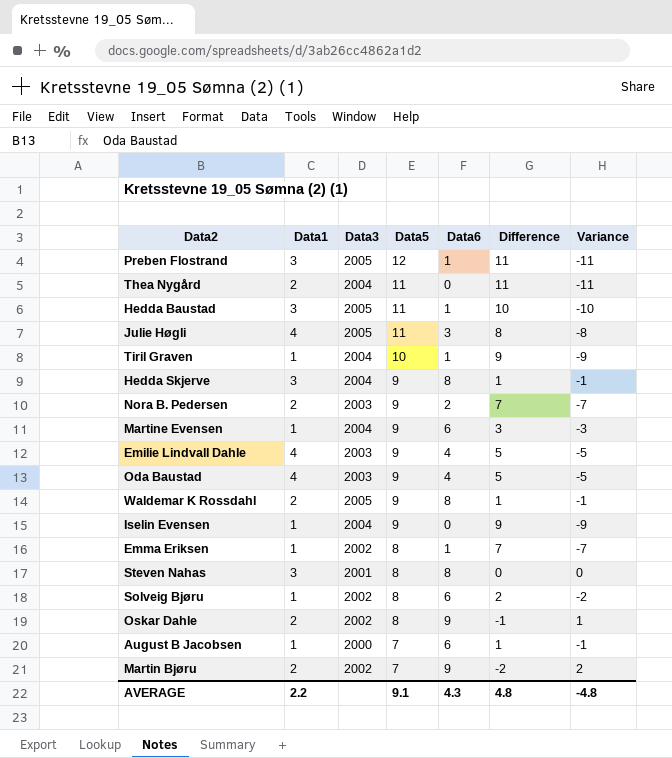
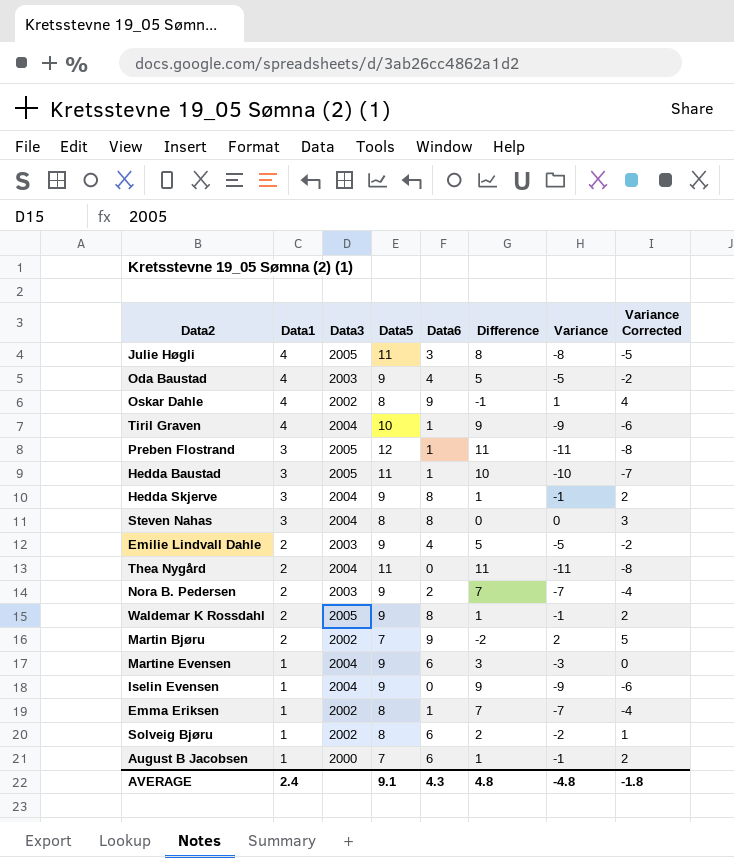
row order: Data5 descending -> Data1 descending
column Variance Corrected | formula: none -> [Variance] + 3
Oskar Dahle | Data1: 2 -> 4
Tiril Graven | Data1: 1 -> 4
Steven Nahas | Data3: 2001 -> 2004
Emilie Lindvall Dahle | Data1: 4 -> 2
AVERAGE | Data1: 2.2 -> 2.4

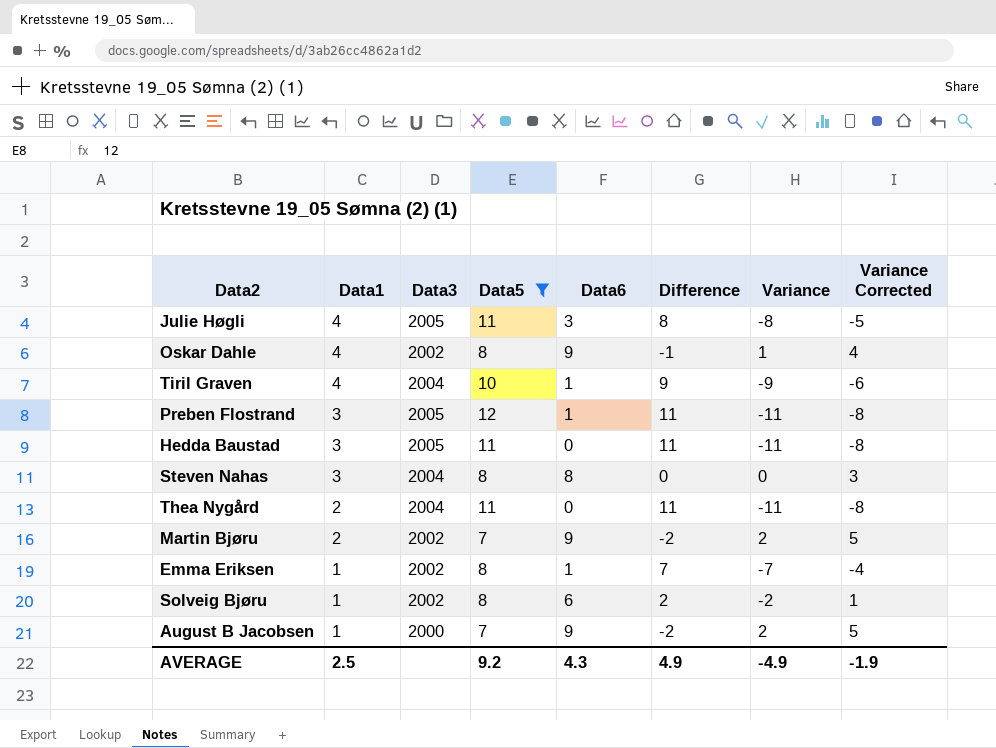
filter: none -> Data5 != 9
Hedda Baustad | Data6: 1 -> 0
Hedda Baustad | Difference: 10 -> 11
Hedda Baustad | Variance: -10 -> -11
Hedda Baustad | Variance Corrected: -7 -> -8
August B Jacobsen | Data6: 6 -> 9
August B Jacobsen | Difference: 1 -> -2
August B Jacobsen | Variance: -1 -> 2
August B Jacobsen | Variance Corrected: 2 -> 5
AVERAGE | Data1: 2.4 -> 2.5
AVERAGE | Data5: 9.1 -> 9.2
AVERAGE | Difference: 4.8 -> 4.9
AVERAGE | Variance: -4.8 -> -4.9
AVERAGE | Variance Corrected: -1.8 -> -1.9

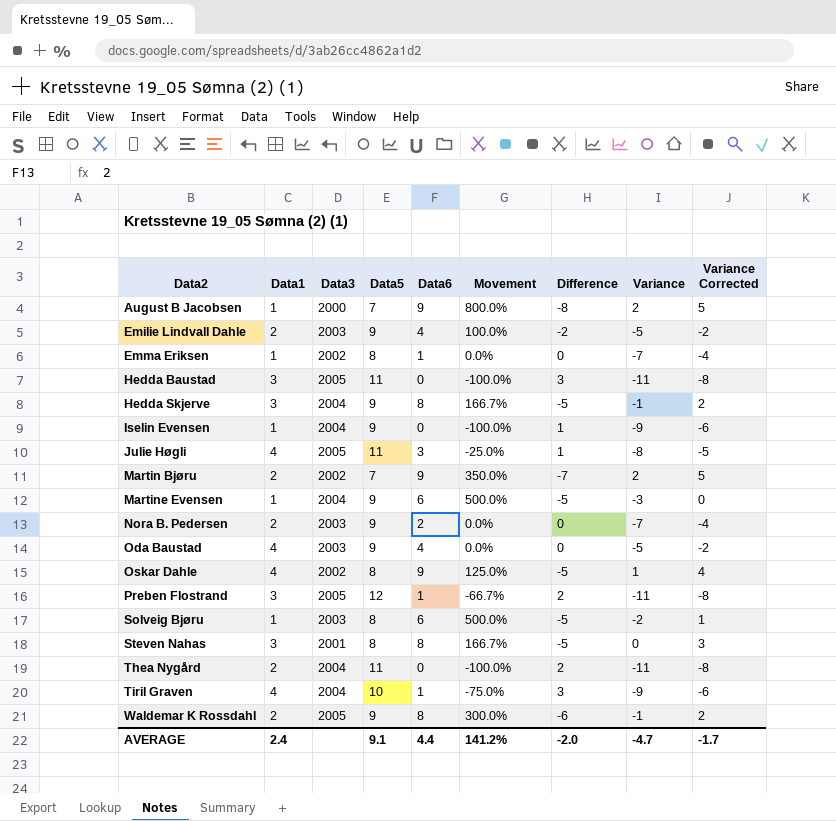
filter: Data5 != 9 -> none
row order: Data1 descending -> Data2 ascending
column Movement | formula: none -> ([Data6] - [Data1]) / [Data1]
column Difference | formula: [Data5] - [Data6] -> [Data1] - [Data6]
Solveig Bjøru | Data3: 2002 -> 2003
Steven Nahas | Data3: 2004 -> 2001
AVERAGE | Data1: 2.5 -> 2.4
AVERAGE | Data5: 9.2 -> 9.1
AVERAGE | Data6: 4.3 -> 4.4
AVERAGE | Difference: 4.9 -> -2.0
AVERAGE | Variance: -4.9 -> -4.7
AVERAGE | Variance Corrected: -1.9 -> -1.7

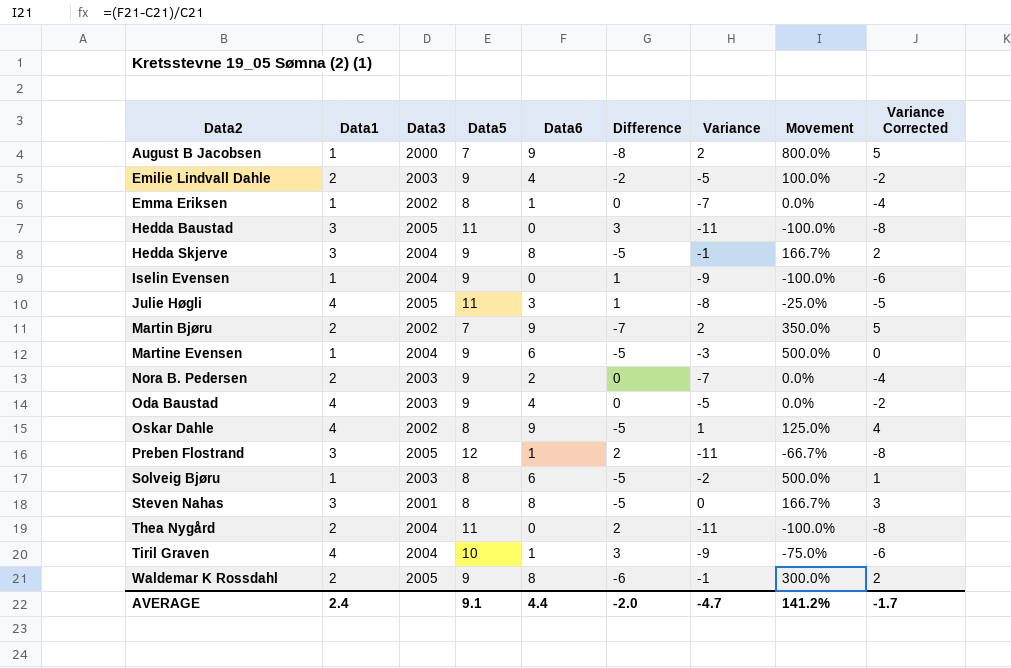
column Movement | position: 6 -> 8

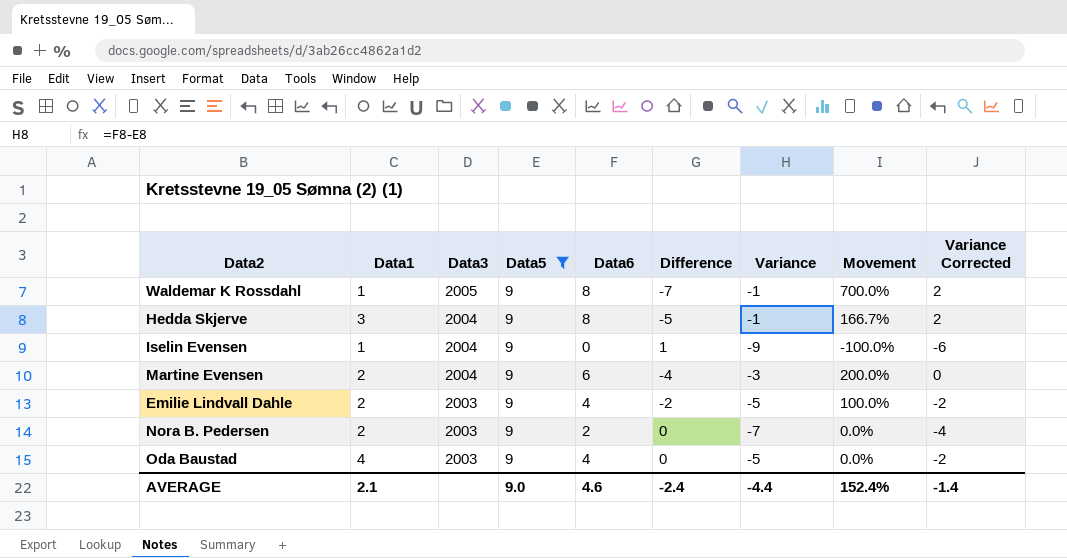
filter: none -> Data5 = 9
row order: Data2 ascending -> Data3 descending
Waldemar K Rossdahl | Data1: 2 -> 1
Waldemar K Rossdahl | Difference: -6 -> -7
Waldemar K Rossdahl | Movement: 300.0% -> 700.0%
Martine Evensen | Data1: 1 -> 2
Martine Evensen | Difference: -5 -> -4
Martine Evensen | Movement: 500.0% -> 200.0%
AVERAGE | Data1: 2.4 -> 2.1
AVERAGE | Data5: 9.1 -> 9.0
AVERAGE | Data6: 4.4 -> 4.6
AVERAGE | Difference: -2.0 -> -2.4
AVERAGE | Variance: -4.7 -> -4.4
AVERAGE | Movement: 141.2% -> 152.4%
AVERAGE | Variance Corrected: -1.7 -> -1.4

